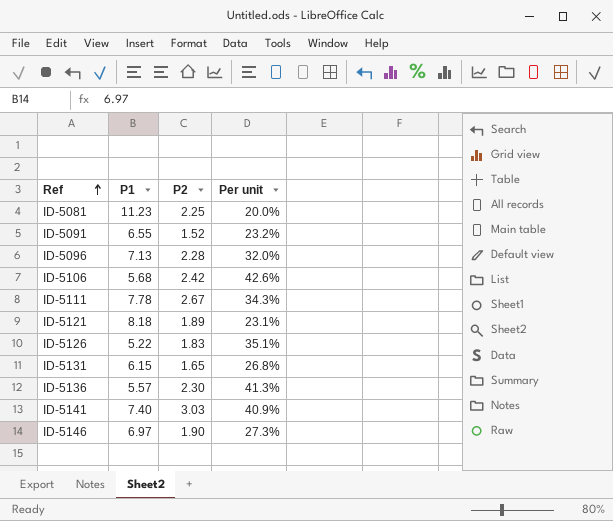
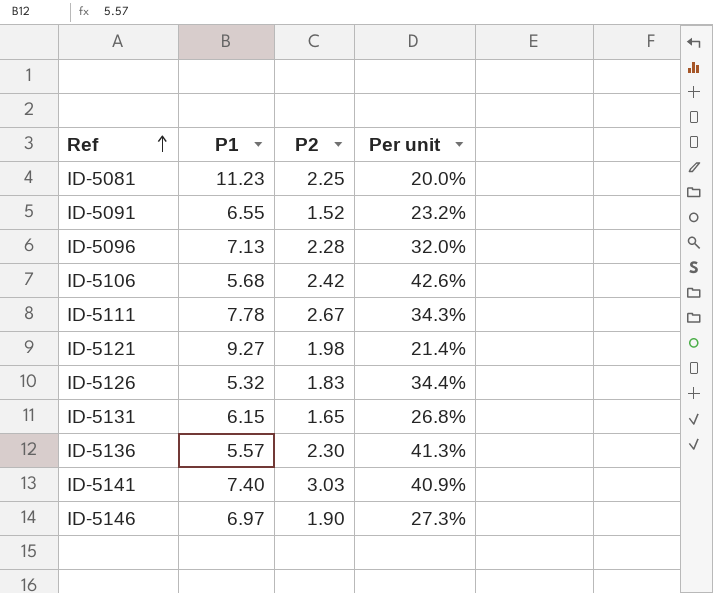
ID-5121 | P1: 8.18 -> 9.27
ID-5121 | P2: 1.89 -> 1.98
ID-5121 | Per unit: 23.1% -> 21.4%
ID-5126 | P1: 5.22 -> 5.32
ID-5126 | Per unit: 35.1% -> 34.4%

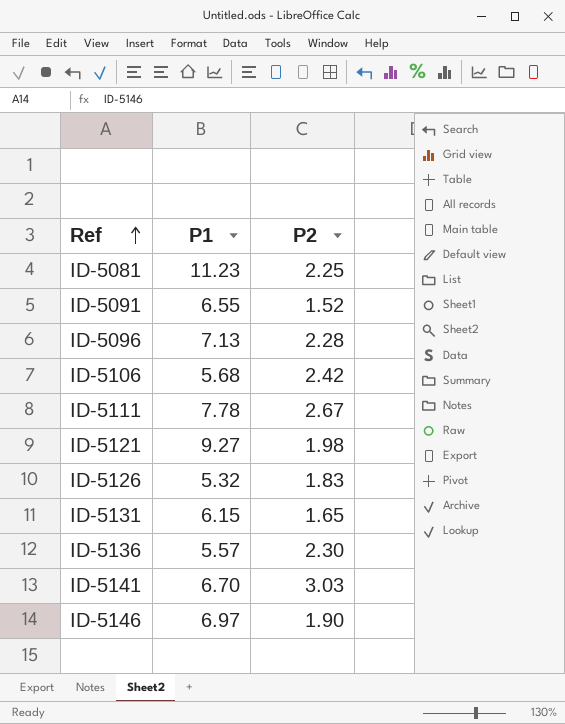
column Per unit | formula: [P2] / [P1] -> none
ID-5141 | P1: 7.40 -> 6.70

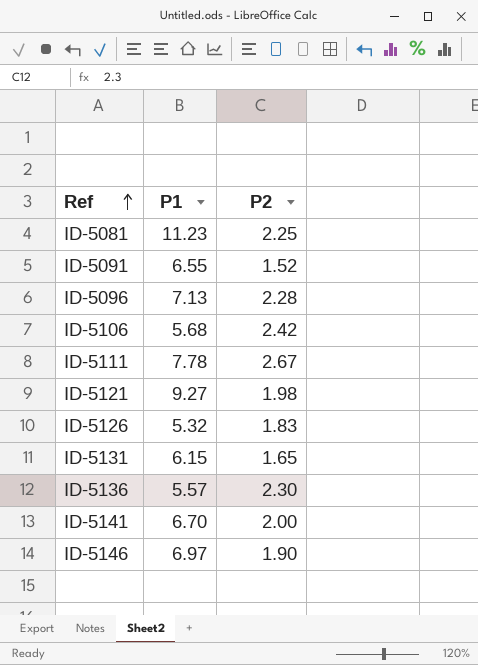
ID-5141 | P2: 3.03 -> 2.00

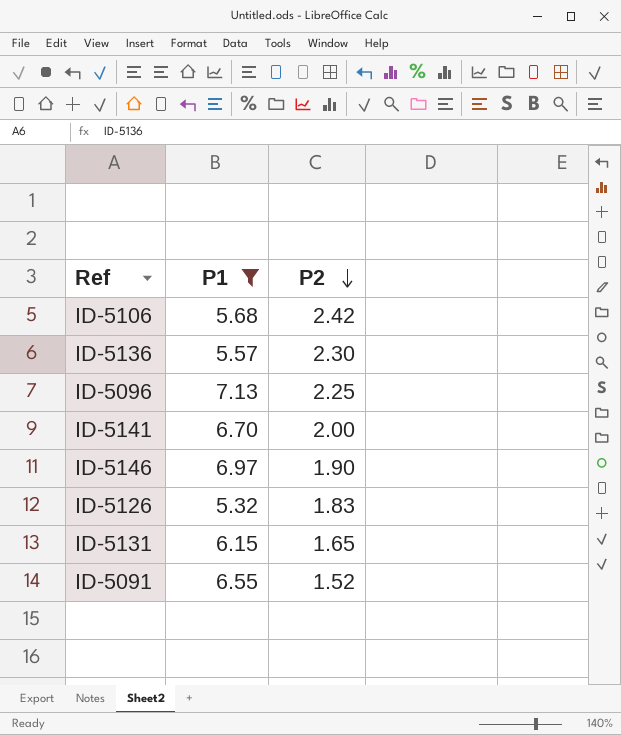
filter: none -> P1 <= 7.13
row order: Ref ascending -> P2 descending
ID-5096 | P2: 2.28 -> 2.25

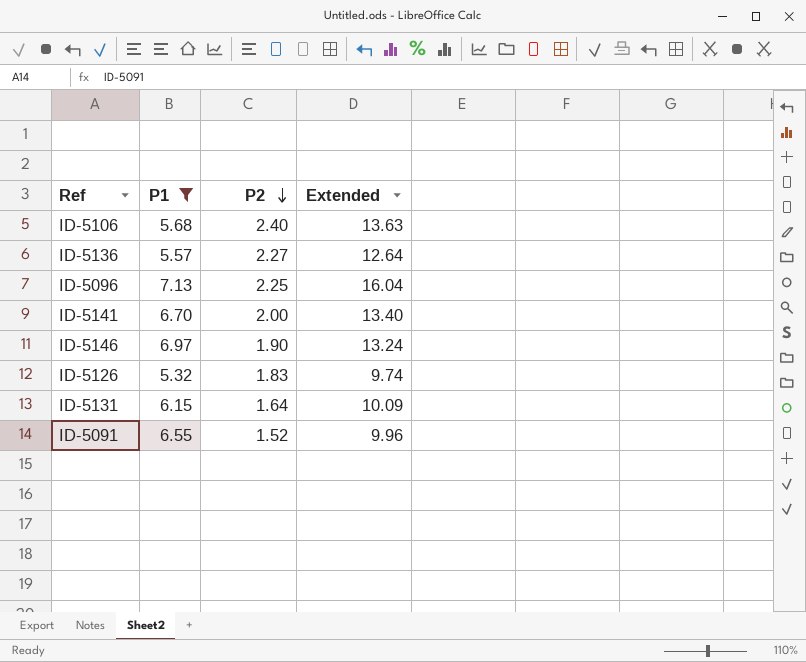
column Extended | formula: none -> [P1] * [P2]
ID-5106 | P2: 2.42 -> 2.40
ID-5136 | P2: 2.30 -> 2.27
ID-5131 | P2: 1.65 -> 1.64

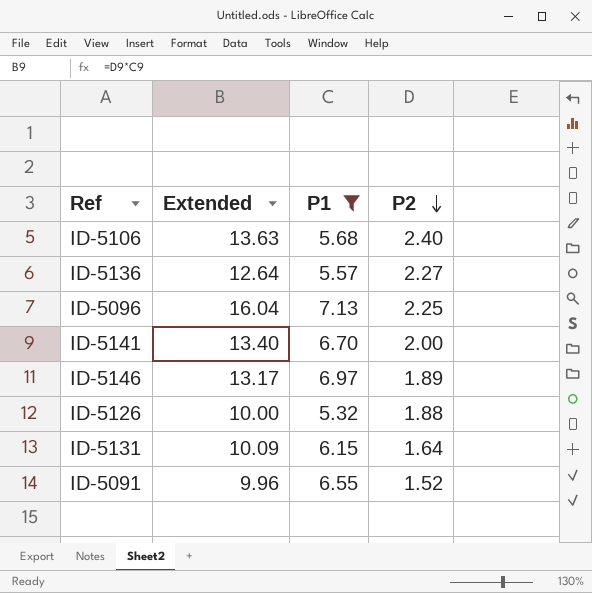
column Extended | position: 4 -> 2
ID-5146 | Extended: 13.24 -> 13.17
ID-5146 | P2: 1.90 -> 1.89
ID-5126 | Extended: 9.74 -> 10.00
ID-5126 | P2: 1.83 -> 1.88

